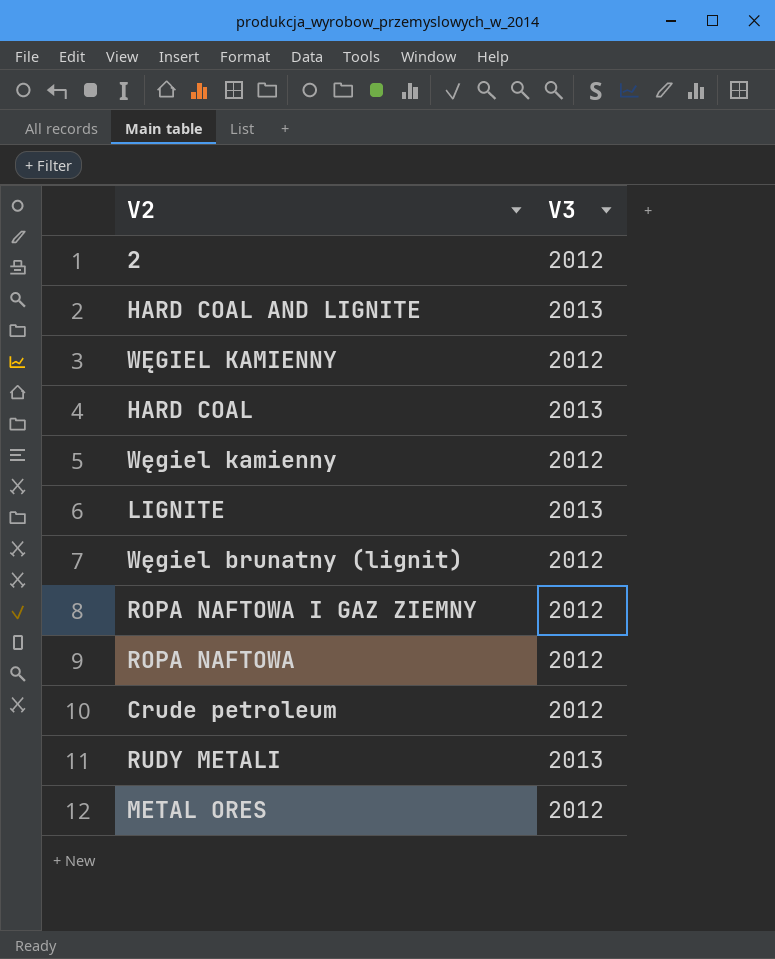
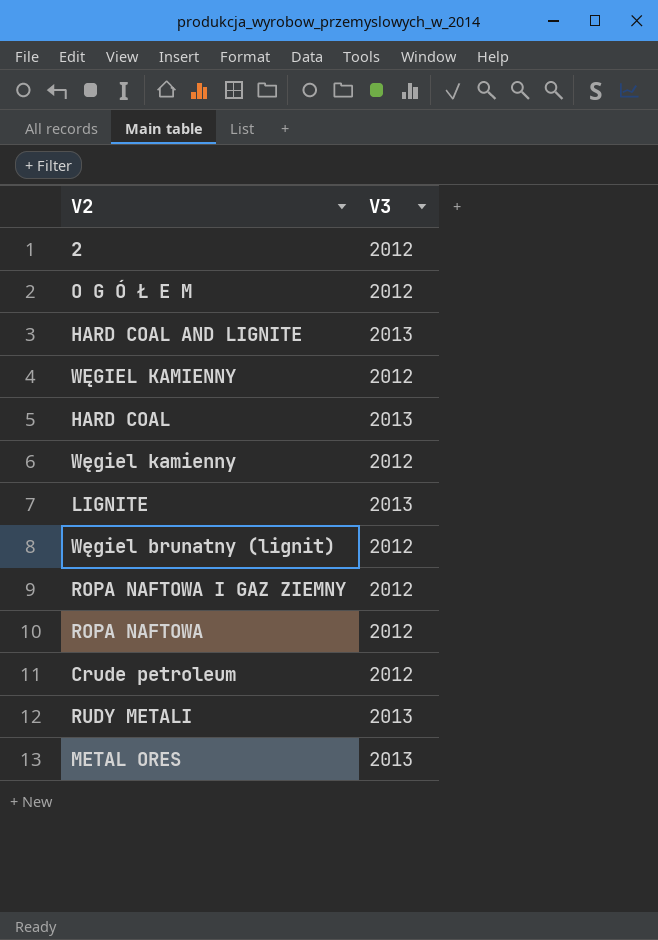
row O G Ó Ł E M: none -> 2012
METAL ORES | V3: 2012 -> 2013

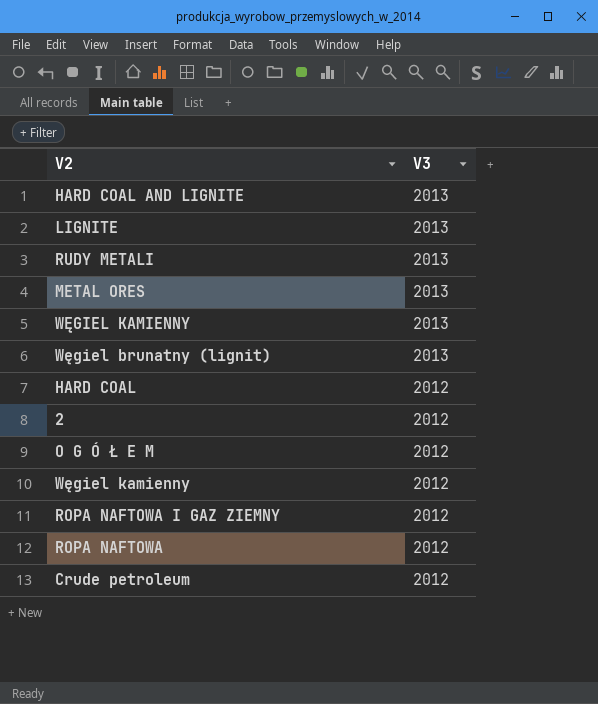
row order: none -> V3 descending
WĘGIEL KAMIENNY | V3: 2012 -> 2013
Węgiel brunatny (lignit) | V3: 2012 -> 2013
HARD COAL | V3: 2013 -> 2012

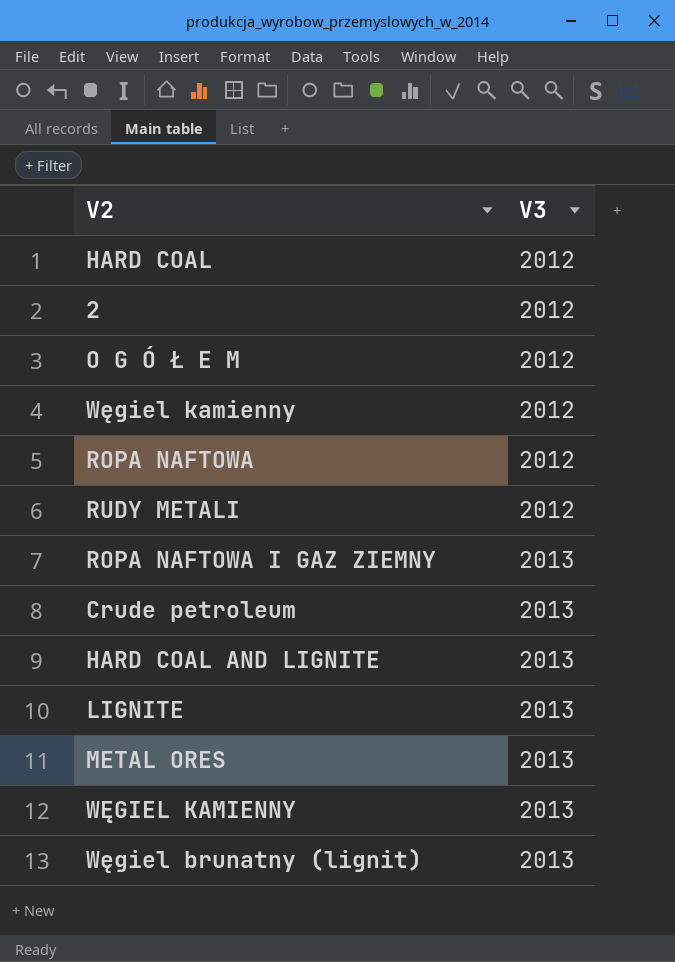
row order: V3 descending -> V3 ascending
RUDY METALI | V3: 2013 -> 2012
ROPA NAFTOWA I GAZ ZIEMNY | V3: 2012 -> 2013
Crude petroleum | V3: 2012 -> 2013

